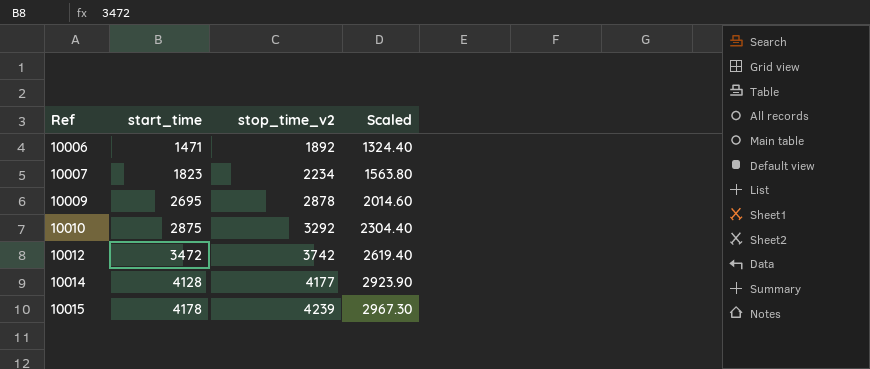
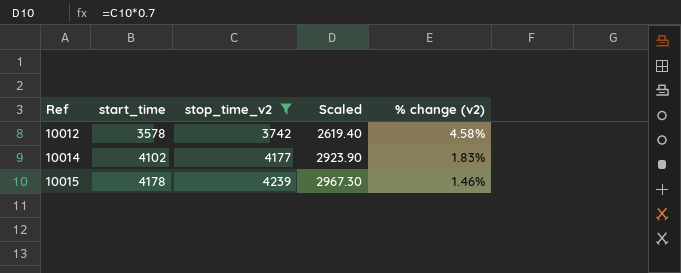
filter: none -> stop_time_v2 >= 3742
column % change (v2) | formula: none -> ([stop_time_v2] - [start_time]) / [start_time]
10012 | start_time: 3472 -> 3578
10014 | start_time: 4128 -> 4102

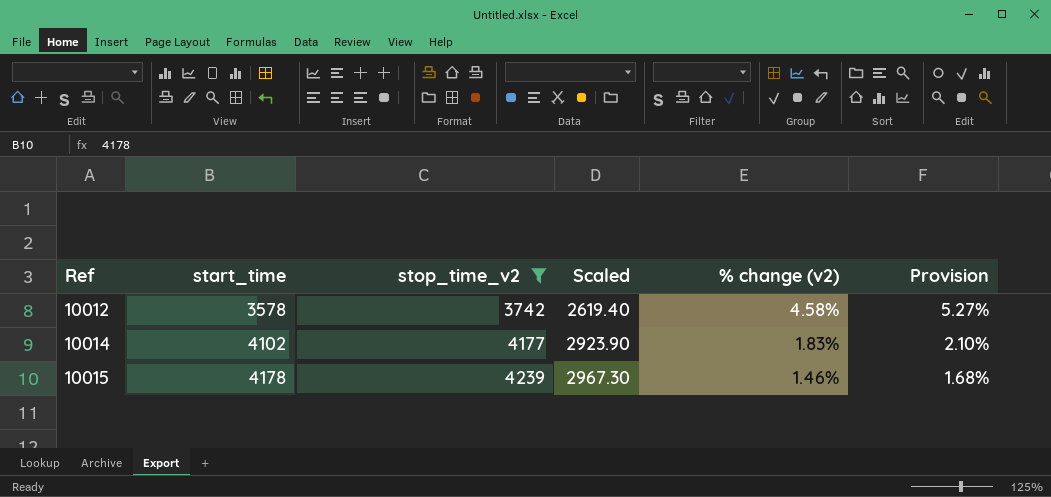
column Provision | formula: none -> [% change (v2)] * 1.15

